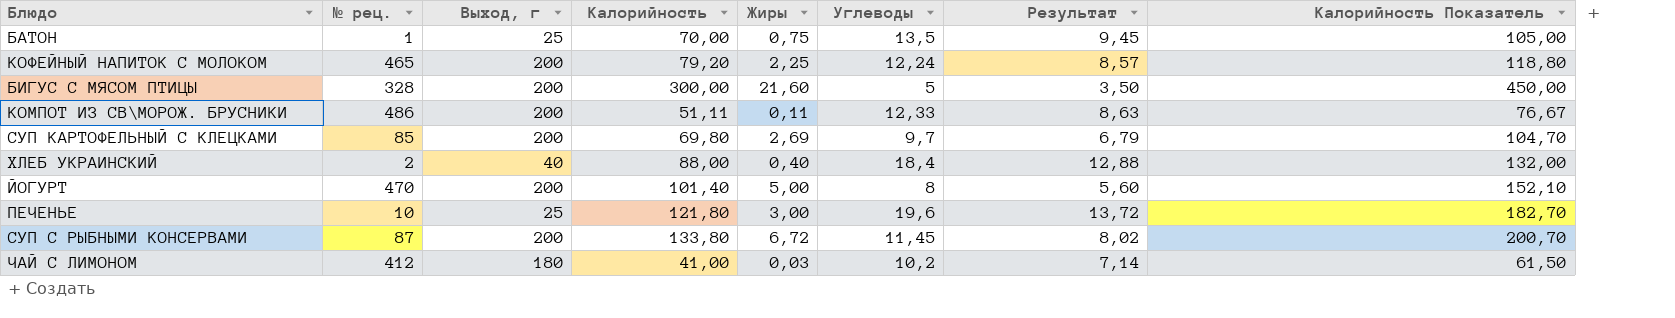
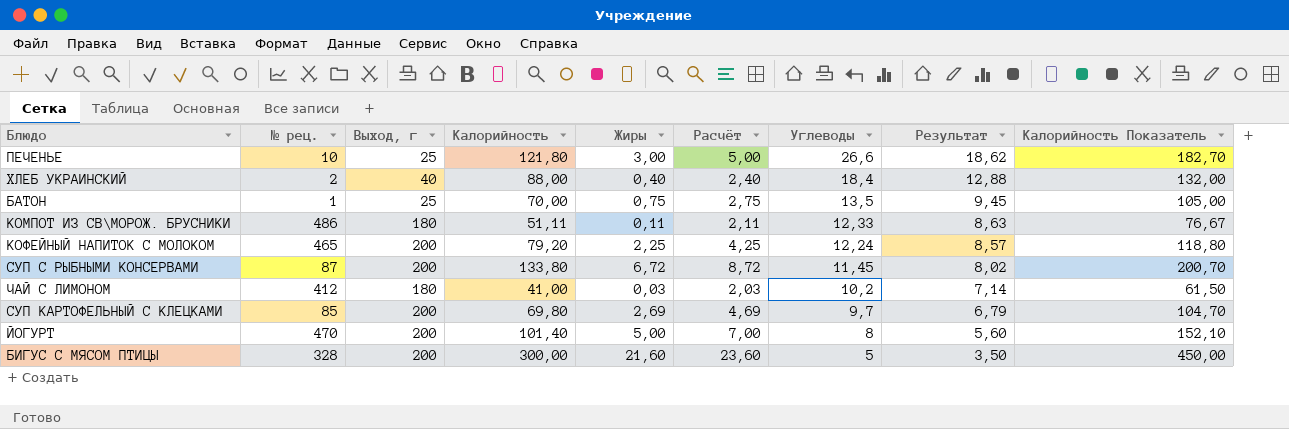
row order: none -> Углеводы descending
column Расчёт | formula: none -> [Жиры] + 2
ПЕЧЕНЬЕ | Углеводы: 19,6 -> 26,6
ПЕЧЕНЬЕ | Результат: 13,72 -> 18,62
КОМПОТ ИЗ СВ\МОРОЖ. БРУСНИКИ | Выход, г: 200 -> 180

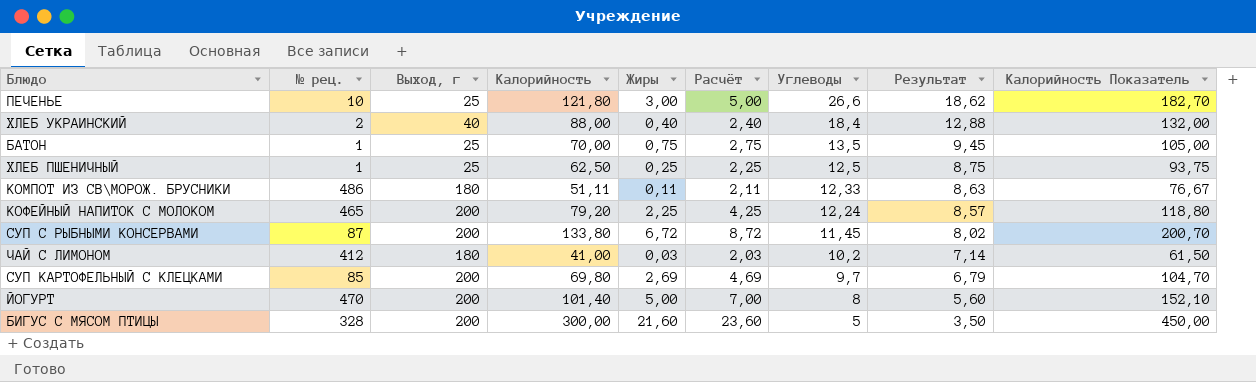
row ХЛЕБ ПШЕНИЧНЫЙ: none -> 1 | 25 | 62,50 | 0,25 | 2,25 | 12,5 | 8,75 | 93,75

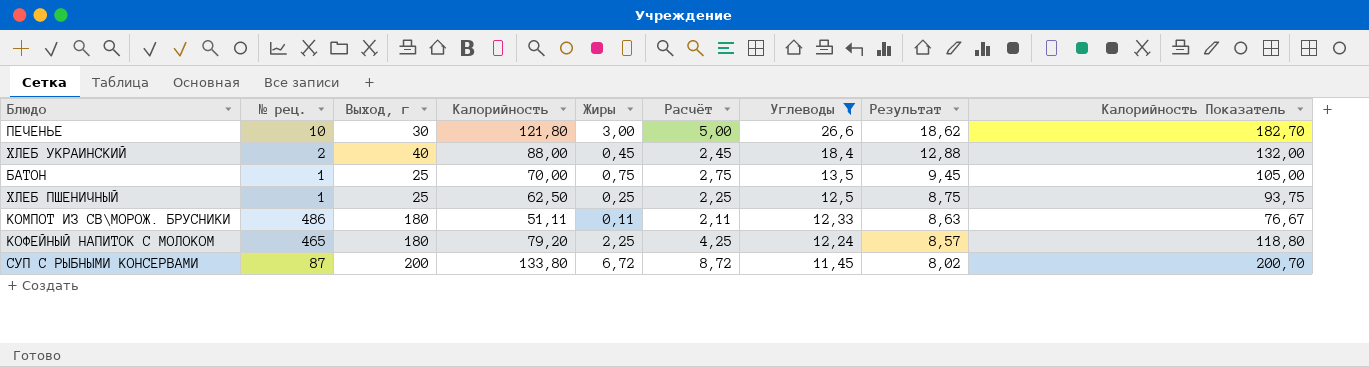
filter: none -> Углеводы >= 11,45
ПЕЧЕНЬЕ | Выход, г: 25 -> 30
ХЛЕБ УКРАИНСКИЙ | Жиры: 0,40 -> 0,45
ХЛЕБ УКРАИНСКИЙ | Расчёт: 2,40 -> 2,45
КОФЕЙНЫЙ НАПИТОК С МОЛОКОМ | Выход, г: 200 -> 180

